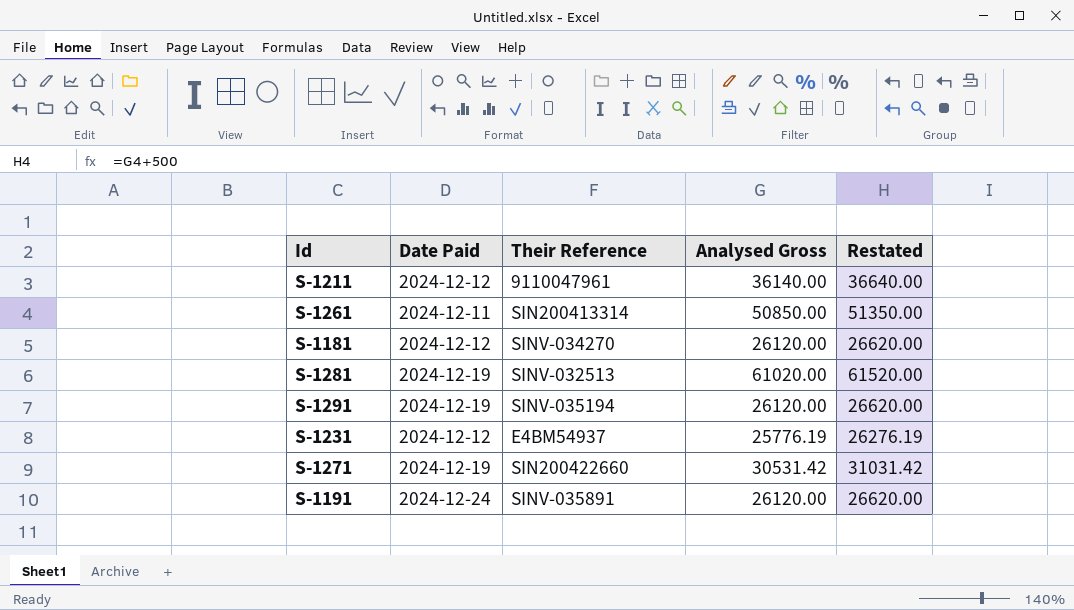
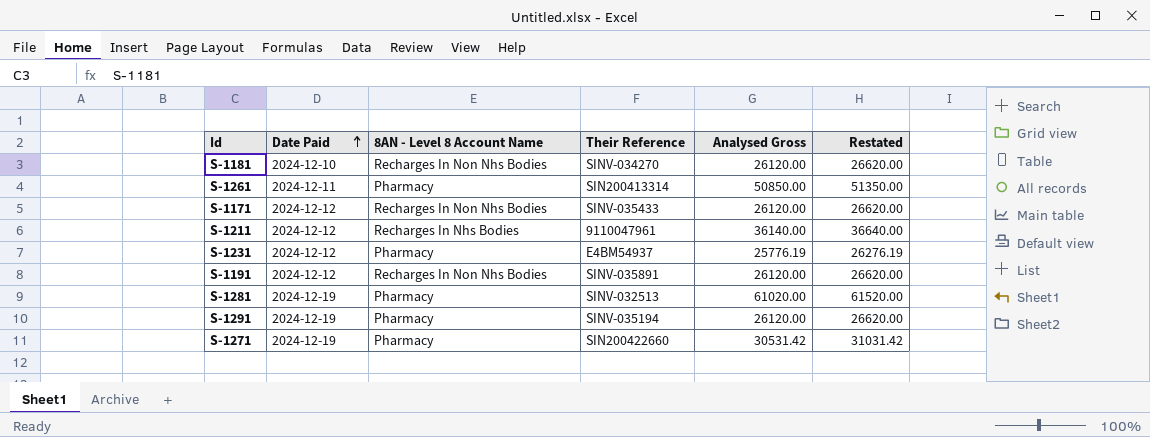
row order: none -> Date Paid ascending
column 8AN - Level 8 Account Name | position: none -> 3
S-1181 | Date Paid: 2024-12-12 -> 2024-12-10
row S-1171: none -> 2024-12-12 | Recharges In Non Nhs Bodies | SINV-035433 | 26120.00 | 26620.00
S-1191 | Date Paid: 2024-12-24 -> 2024-12-12

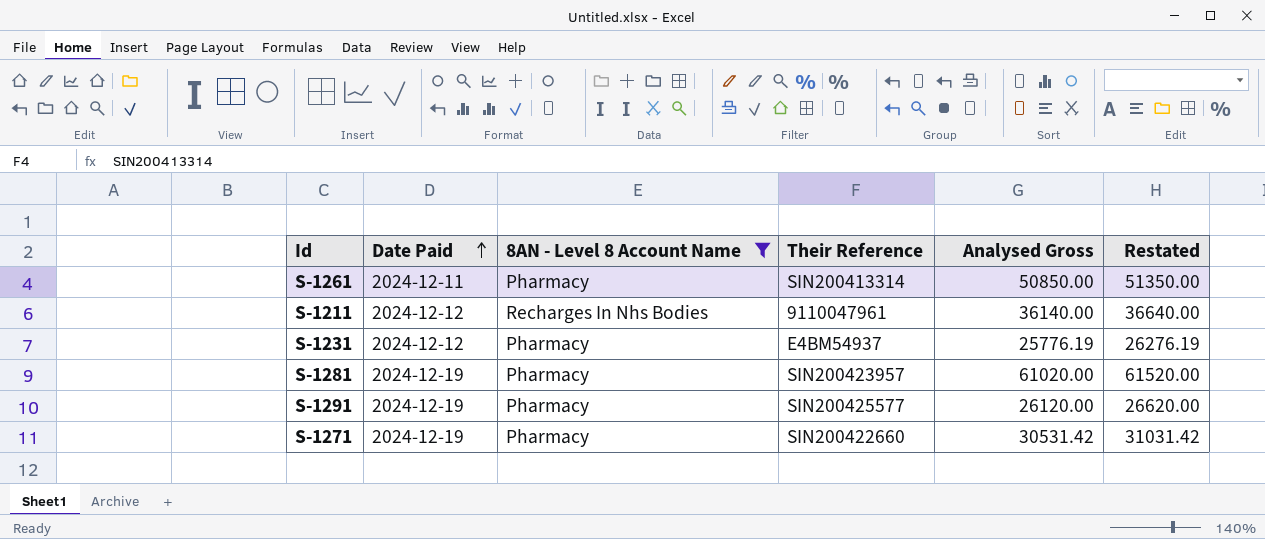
filter: none -> 8AN - Level 8 Account Name != Recharges In Non Nhs Bodies
S-1281 | Their Reference: SINV-032513 -> SIN200423957
S-1291 | Their Reference: SINV-035194 -> SIN200425577

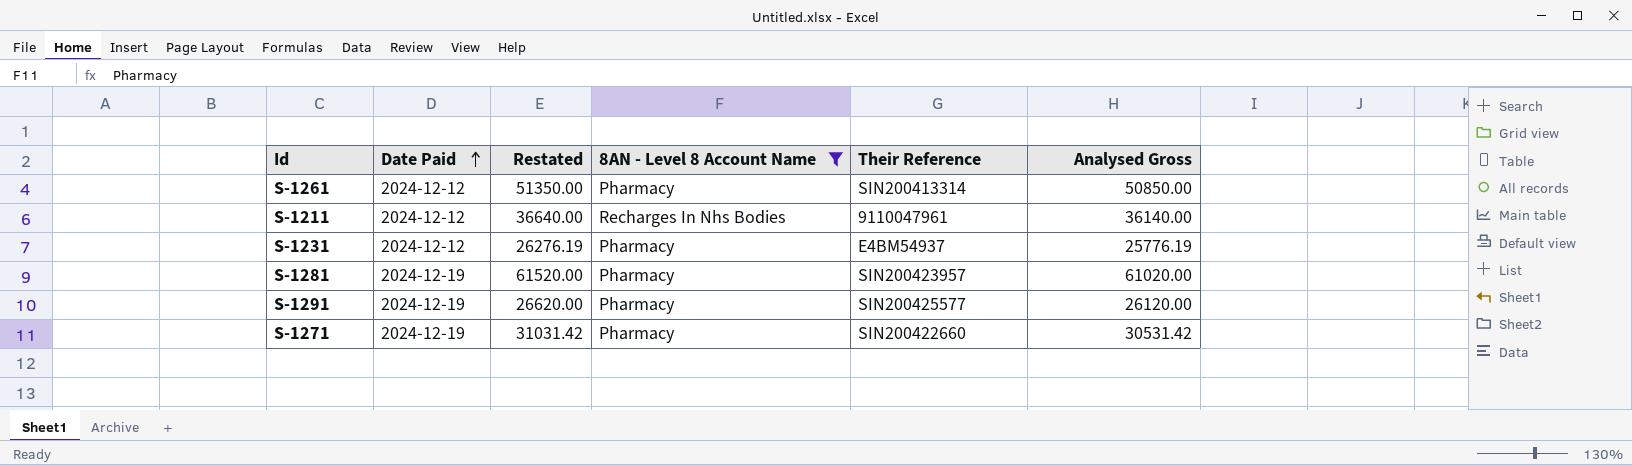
column Restated | position: 6 -> 3
S-1261 | Date Paid: 2024-12-11 -> 2024-12-12

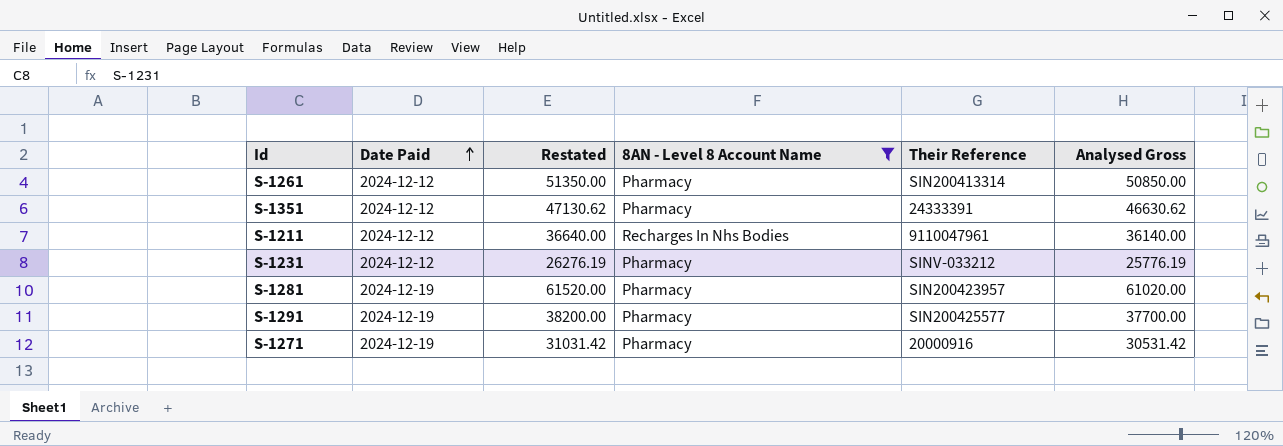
row S-1351: none -> 2024-12-12 | 47130.62 | Pharmacy | 24333391 | 46630.62
S-1231 | Their Reference: E4BM54937 -> SINV-033212
S-1291 | Restated: 26620.00 -> 38200.00
S-1291 | Analysed Gross: 26120.00 -> 37700.00
S-1271 | Their Reference: SIN200422660 -> 20000916

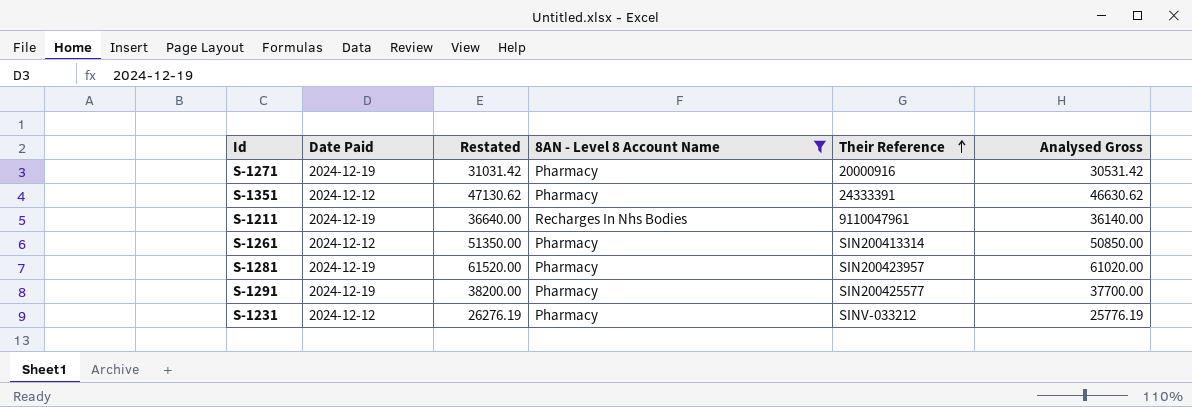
row order: Date Paid ascending -> Their Reference ascending
S-1211 | Date Paid: 2024-12-12 -> 2024-12-19

